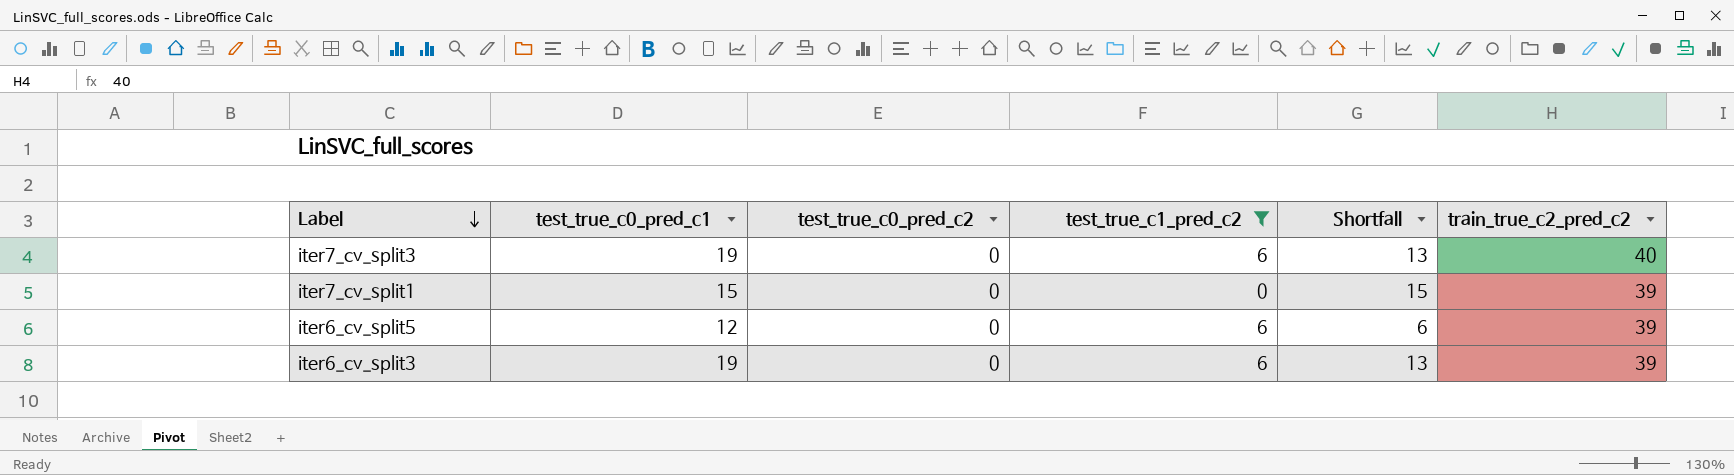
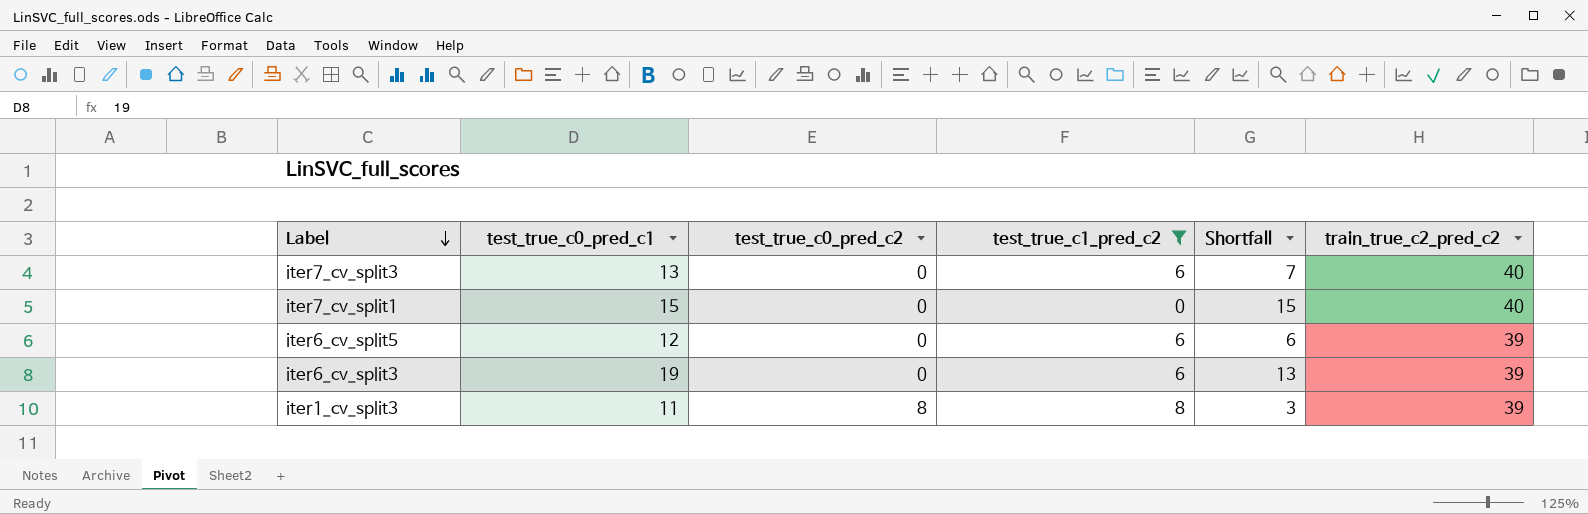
iter7_cv_split3 | test_true_c0_pred_c1: 19 -> 13
iter7_cv_split3 | Shortfall: 13 -> 7
iter7_cv_split1 | train_true_c2_pred_c2: 39 -> 40
row iter1_cv_split3: none -> 11 | 8 | 8 | 3 | 39

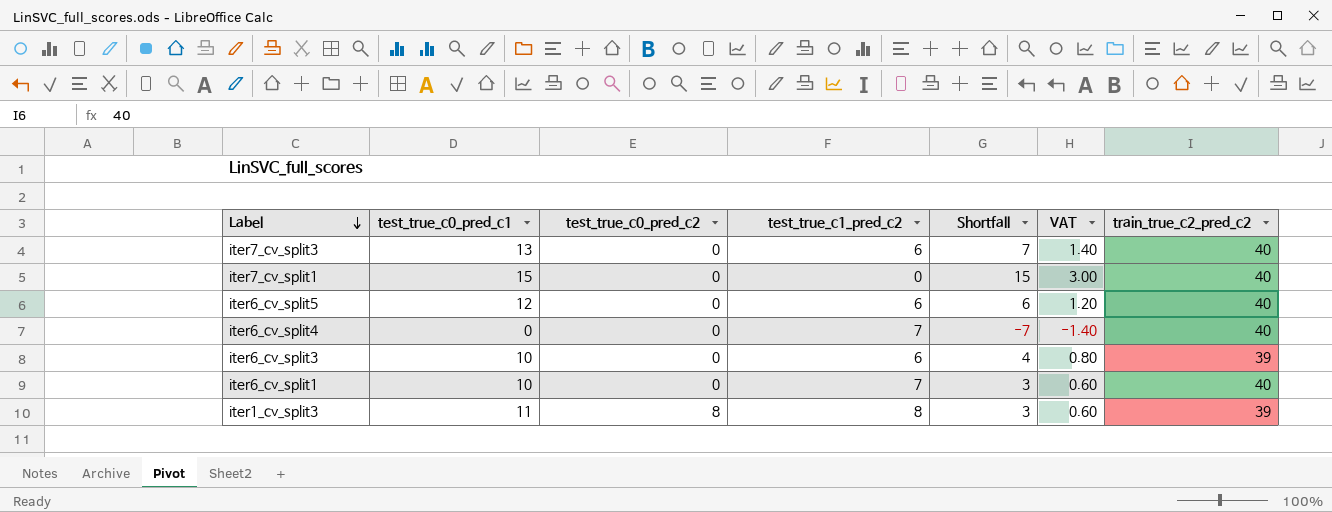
filter: test_true_c1_pred_c2 != 7 -> none
column VAT | formula: none -> [Shortfall] * 0.2
iter6_cv_split5 | train_true_c2_pred_c2: 39 -> 40
iter6_cv_split3 | test_true_c0_pred_c1: 19 -> 10
iter6_cv_split3 | Shortfall: 13 -> 4

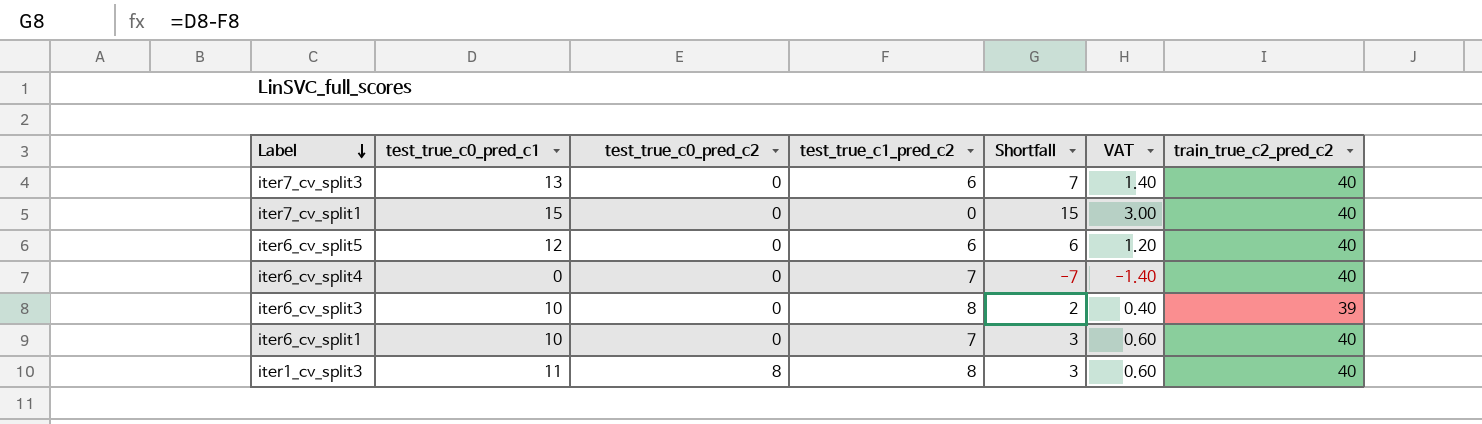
iter6_cv_split3 | test_true_c1_pred_c2: 6 -> 8
iter6_cv_split3 | Shortfall: 4 -> 2
iter6_cv_split3 | VAT: 0.80 -> 0.40
iter1_cv_split3 | train_true_c2_pred_c2: 39 -> 40

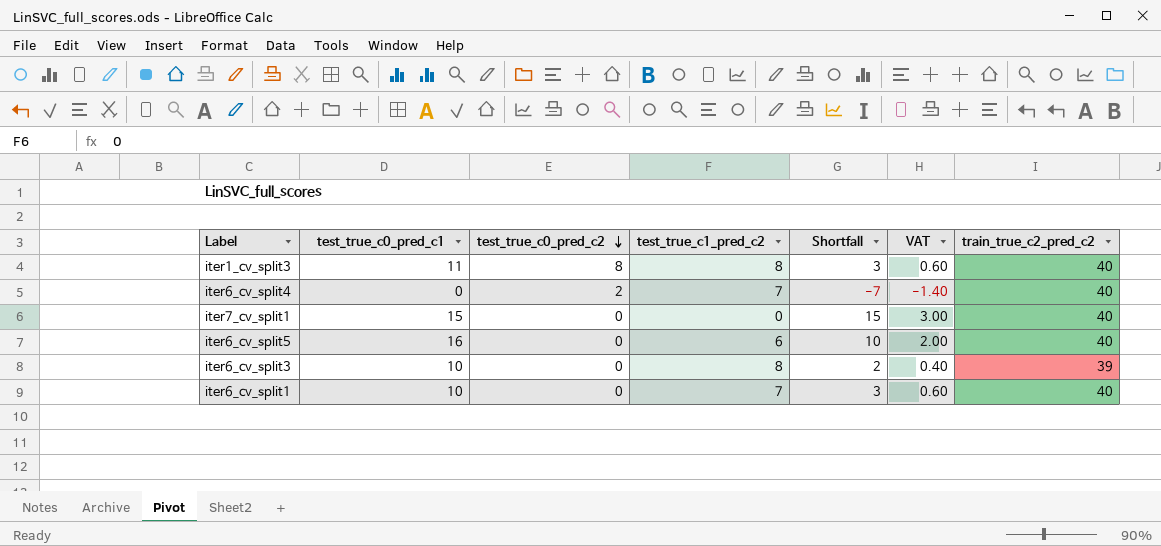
row order: Label descending -> test_true_c0_pred_c2 descending
row iter7_cv_split3: 13 | 0 | 6 | 7 | 1.40 | 40 -> none
iter6_cv_split4 | test_true_c0_pred_c2: 0 -> 2
iter6_cv_split5 | test_true_c0_pred_c1: 12 -> 16
iter6_cv_split5 | Shortfall: 6 -> 10
iter6_cv_split5 | VAT: 1.20 -> 2.00

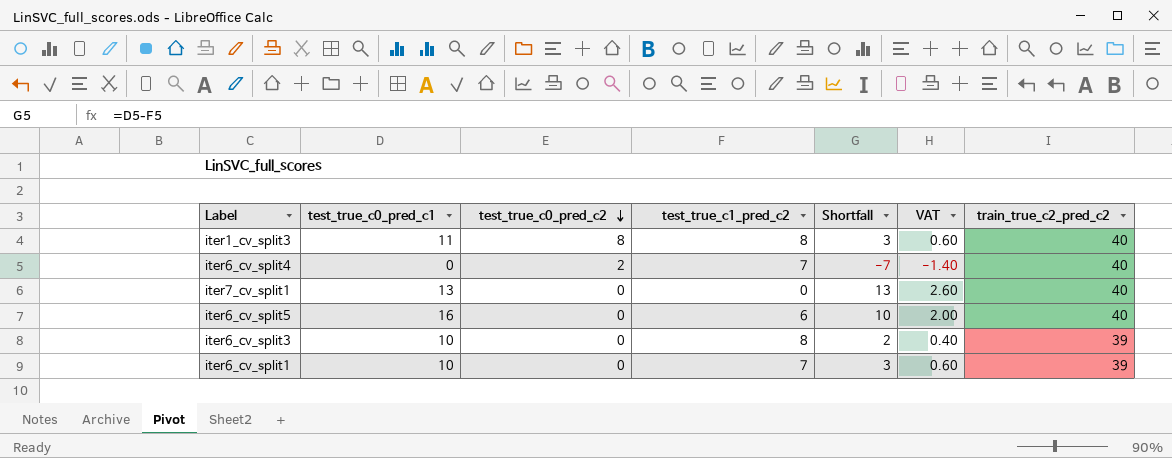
iter7_cv_split1 | test_true_c0_pred_c1: 15 -> 13
iter7_cv_split1 | Shortfall: 15 -> 13
iter7_cv_split1 | VAT: 3.00 -> 2.60
iter6_cv_split1 | train_true_c2_pred_c2: 40 -> 39

